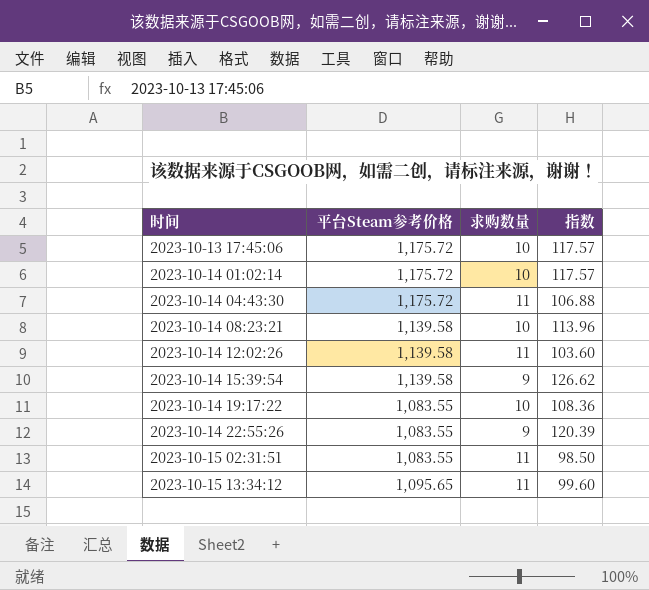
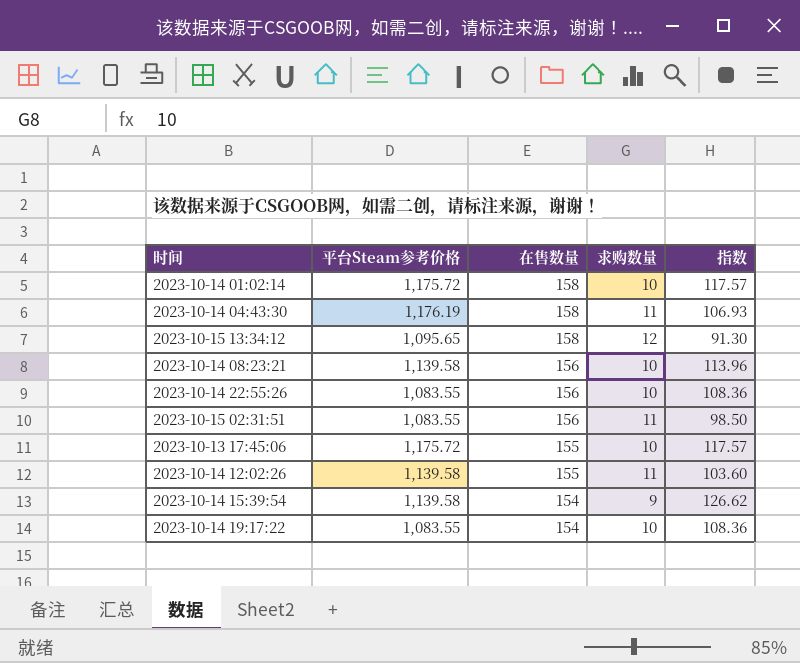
row order: 时间 ascending -> 在售数量 descending
column 在售数量 | position: none -> 3
2023-10-14 04:43:30 | 平台Steam参考价格: 1,175.72 -> 1,176.19
2023-10-14 04:43:30 | 指数: 106.88 -> 106.93
2023-10-15 13:34:12 | 求购数量: 11 -> 12
2023-10-15 13:34:12 | 指数: 99.60 -> 91.30
2023-10-14 22:55:26 | 求购数量: 9 -> 10
2023-10-14 22:55:26 | 指数: 120.39 -> 108.36

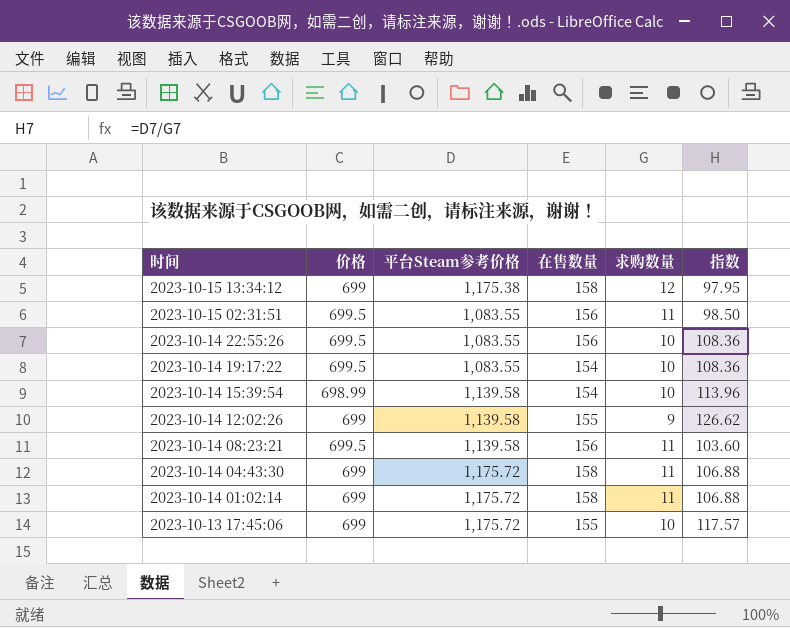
row order: 在售数量 descending -> 时间 descending
column 价格 | position: none -> 2
2023-10-15 13:34:12 | 平台Steam参考价格: 1,095.65 -> 1,175.38
2023-10-15 13:34:12 | 指数: 91.30 -> 97.95
2023-10-14 15:39:54 | 求购数量: 9 -> 10
2023-10-14 15:39:54 | 指数: 126.62 -> 113.96
2023-10-14 12:02:26 | 求购数量: 11 -> 9
2023-10-14 12:02:26 | 指数: 103.60 -> 126.62
2023-10-14 08:23:21 | 求购数量: 10 -> 11
2023-10-14 08:23:21 | 指数: 113.96 -> 103.60
2023-10-14 04:43:30 | 平台Steam参考价格: 1,176.19 -> 1,175.72
2023-10-14 04:43:30 | 指数: 106.93 -> 106.88
2023-10-14 01:02:14 | 求购数量: 10 -> 11
2023-10-14 01:02:14 | 指数: 117.57 -> 106.88

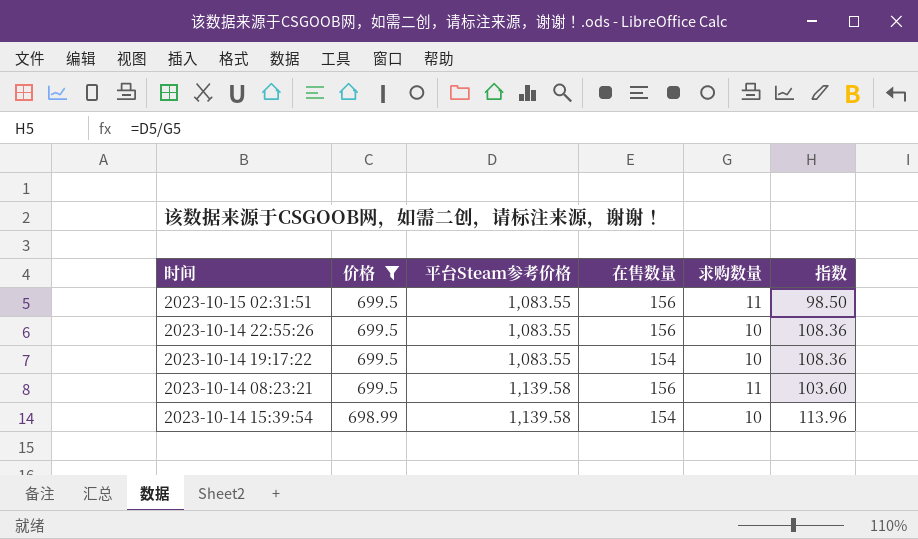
filter: none -> 价格 != 699
row order: 时间 descending -> 价格 descending

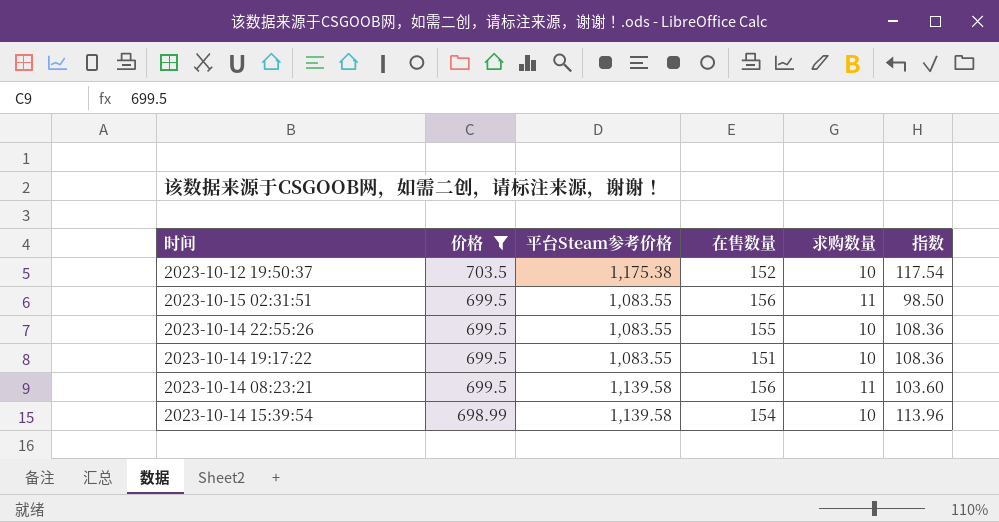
row 2023-10-12 19:50:37: none -> 703.5 | 1,175.38 | 152 | 10 | 117.54
2023-10-14 22:55:26 | 在售数量: 156 -> 155
2023-10-14 19:17:22 | 在售数量: 154 -> 151

